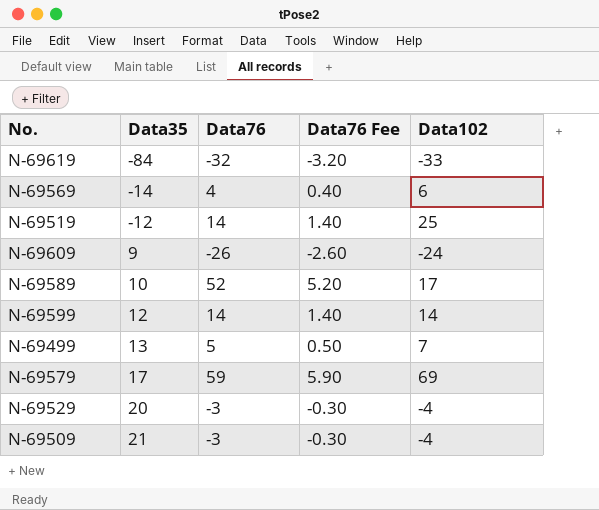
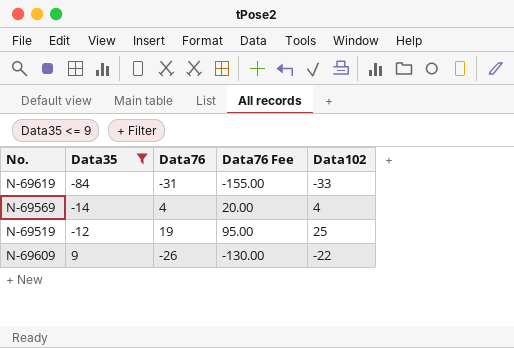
filter: none -> Data35 <= 9
column Data76 Fee | formula: [Data76] * 0.1 -> [Data76] * 5
N-69619 | Data76: -32 -> -31
N-69569 | Data102: 6 -> 4
N-69519 | Data76: 14 -> 19
N-69609 | Data102: -24 -> -22

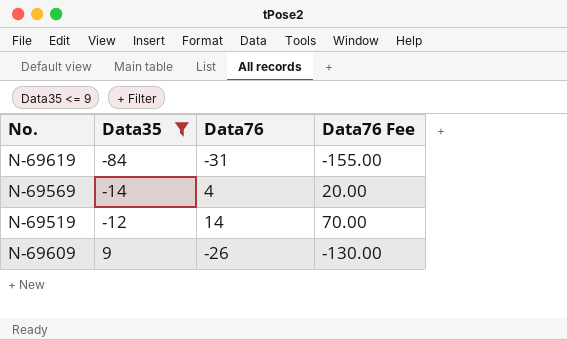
column Data102 | position: 5 -> none
N-69519 | Data76: 19 -> 14
N-69519 | Data76 Fee: 95.00 -> 70.00

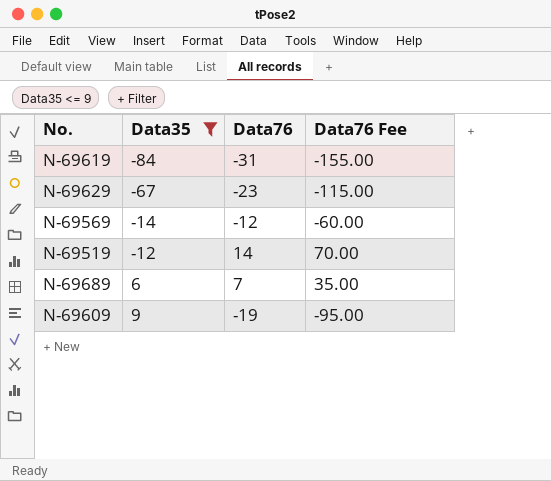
row N-69629: none -> -67 | -23 | -115.00
N-69569 | Data76: 4 -> -12
N-69569 | Data76 Fee: 20.00 -> -60.00
row N-69689: none -> 6 | 7 | 35.00
N-69609 | Data76: -26 -> -19
N-69609 | Data76 Fee: -130.00 -> -95.00

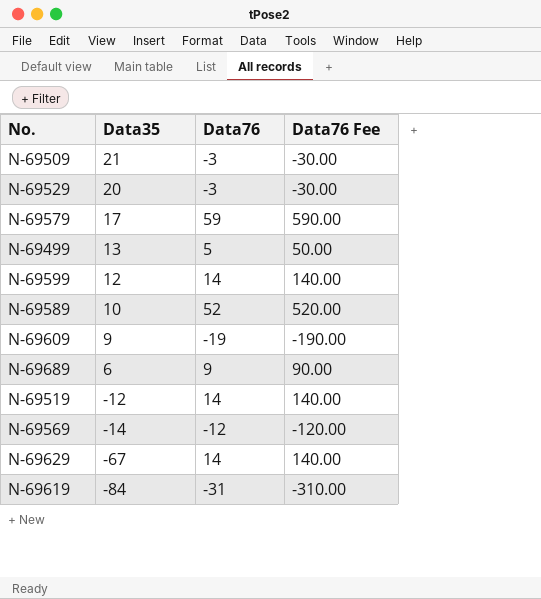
filter: Data35 <= 9 -> none
row order: Data35 ascending -> Data35 descending
column Data76 Fee | formula: [Data76] * 5 -> [Data76] * 10
N-69689 | Data76: 7 -> 9
N-69629 | Data76: -23 -> 14

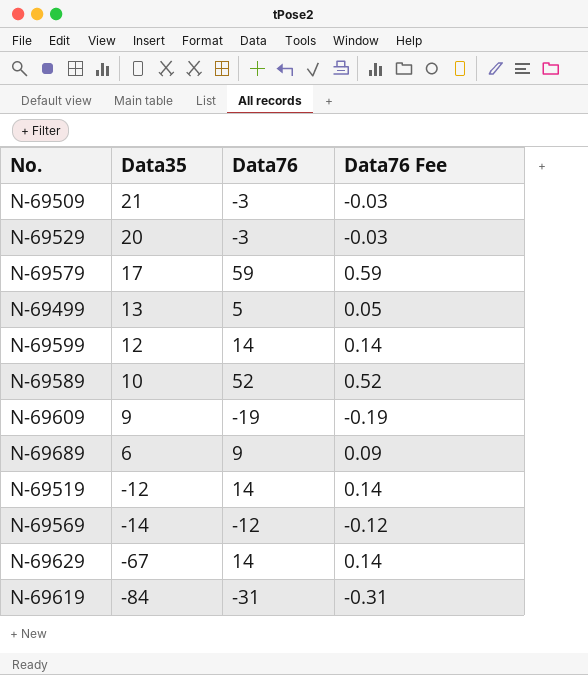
column Data76 Fee | formula: [Data76] * 10 -> [Data76] * 0.01

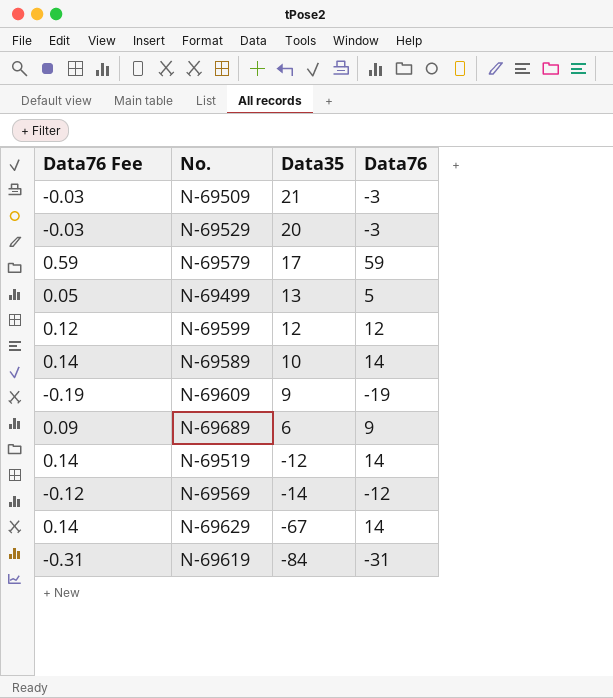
column Data76 Fee | position: 4 -> 1
N-69599 | Data76 Fee: 0.14 -> 0.12
N-69599 | Data76: 14 -> 12
N-69589 | Data76 Fee: 0.52 -> 0.14
N-69589 | Data76: 52 -> 14

